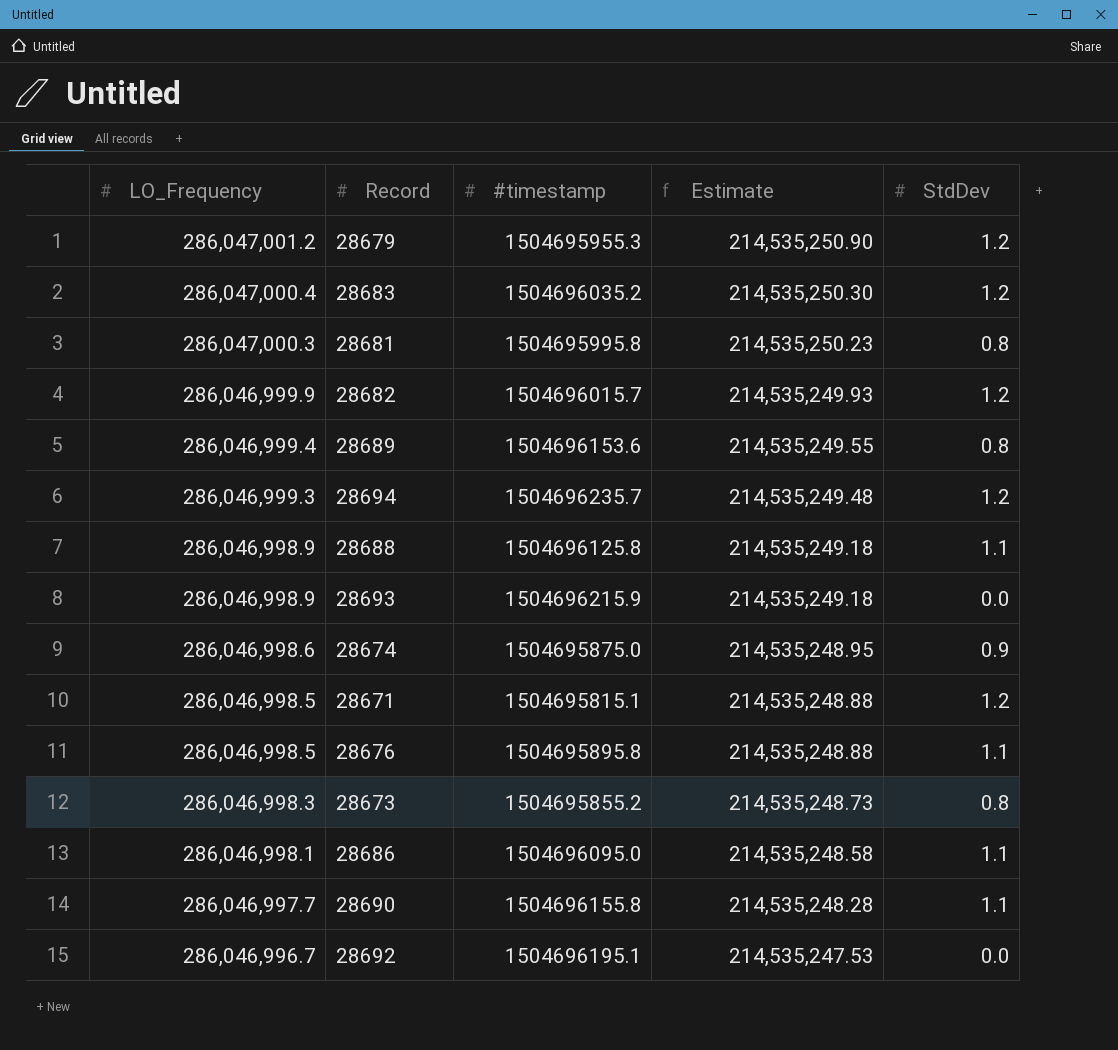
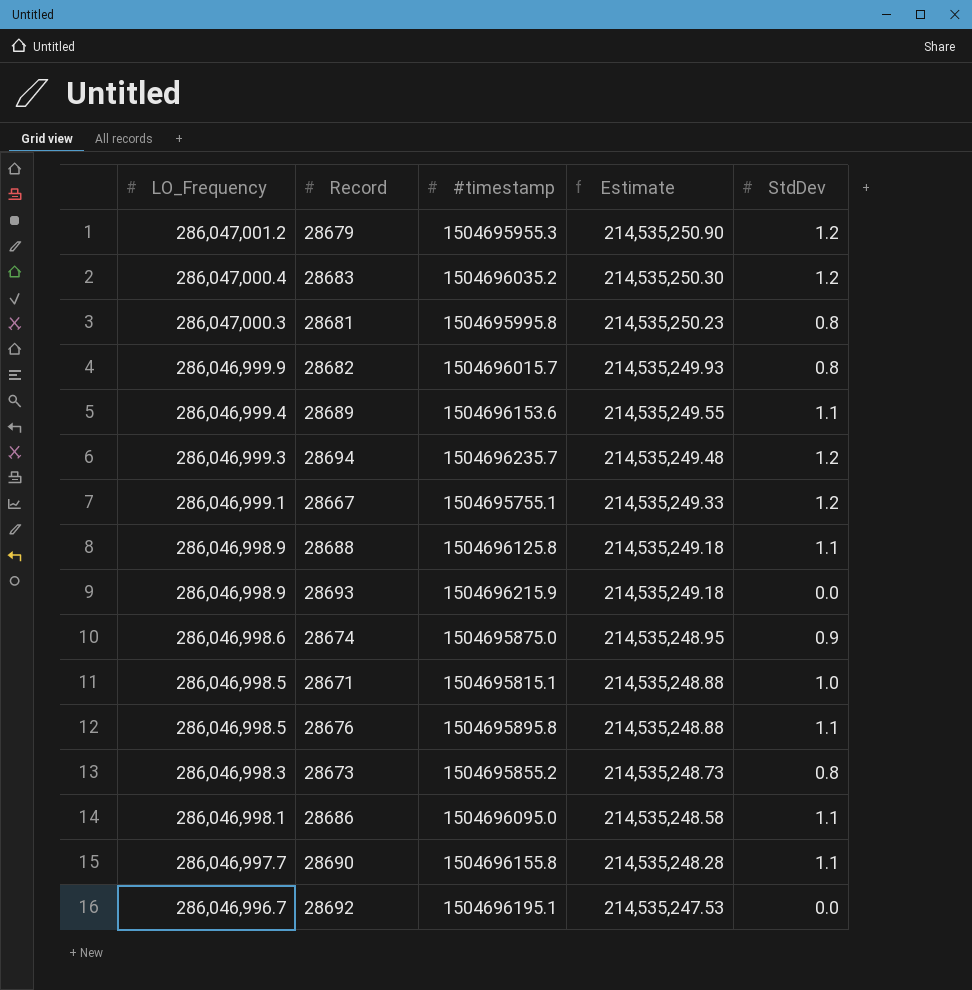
28682 | StdDev: 1.2 -> 0.8
28689 | StdDev: 0.8 -> 1.1
row 28667: none -> 286,046,999.1 | 1504695755.1 | 214,535,249.33 | 1.2
28671 | StdDev: 1.2 -> 1.0

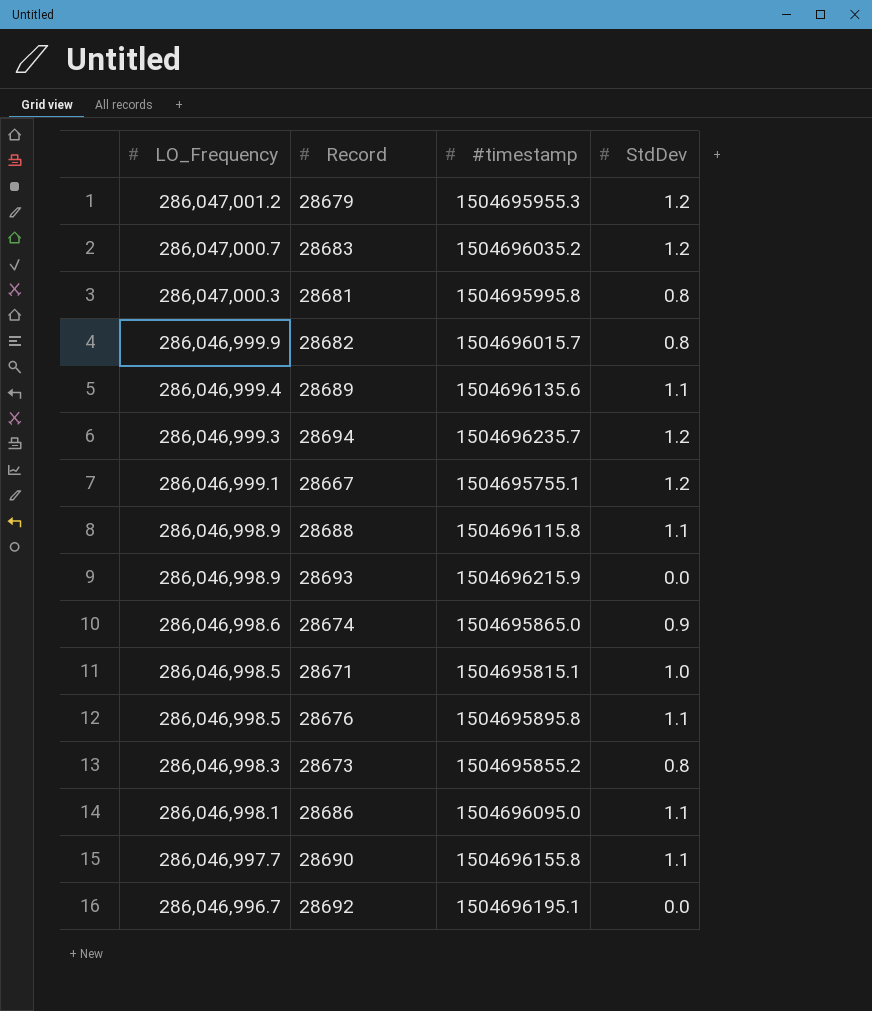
column Estimate | formula: [LO_Frequency] * 0.75 -> none
28683 | LO_Frequency: 286,047,000.4 -> 286,047,000.7
28689 | #timestamp: 1504696153.6 -> 1504696135.6
28688 | #timestamp: 1504696125.8 -> 1504696115.8
28674 | #timestamp: 1504695875.0 -> 1504695865.0

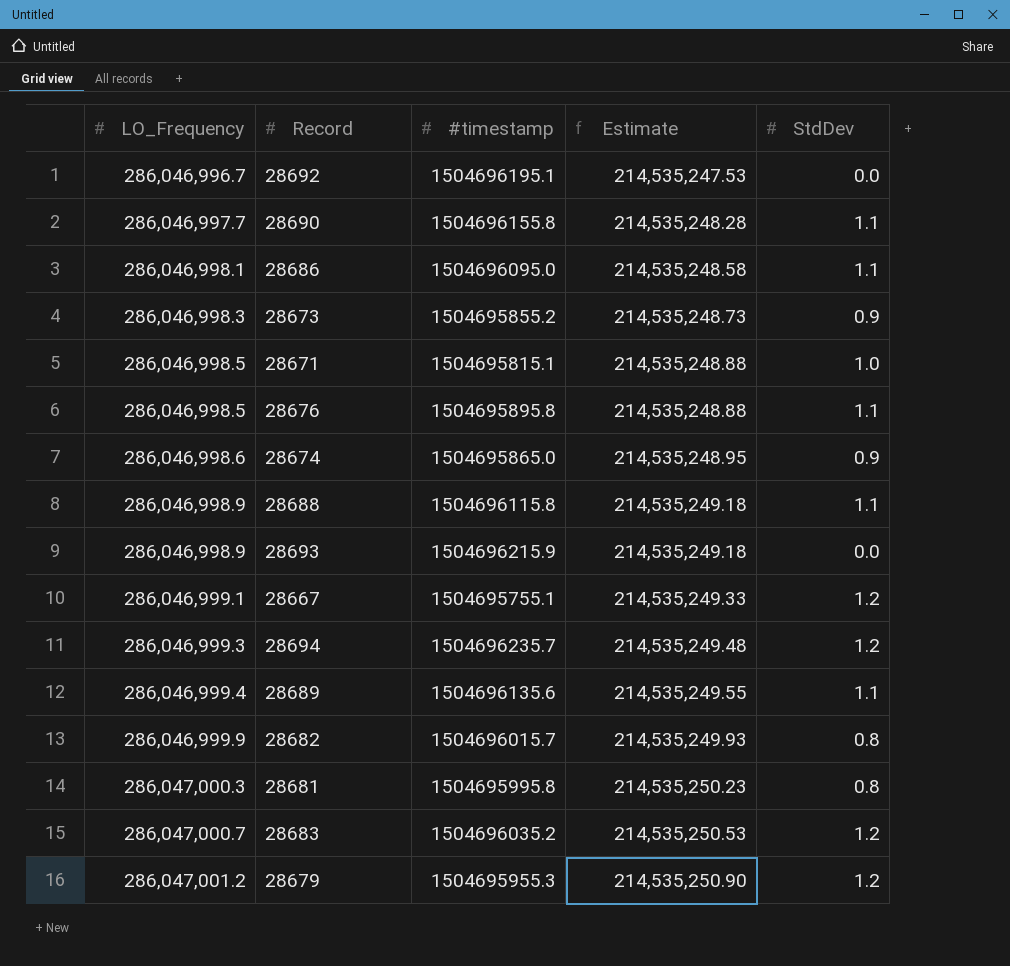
row order: LO_Frequency descending -> LO_Frequency ascending
column Estimate | formula: none -> [LO_Frequency] * 0.75
28673 | StdDev: 0.8 -> 0.9

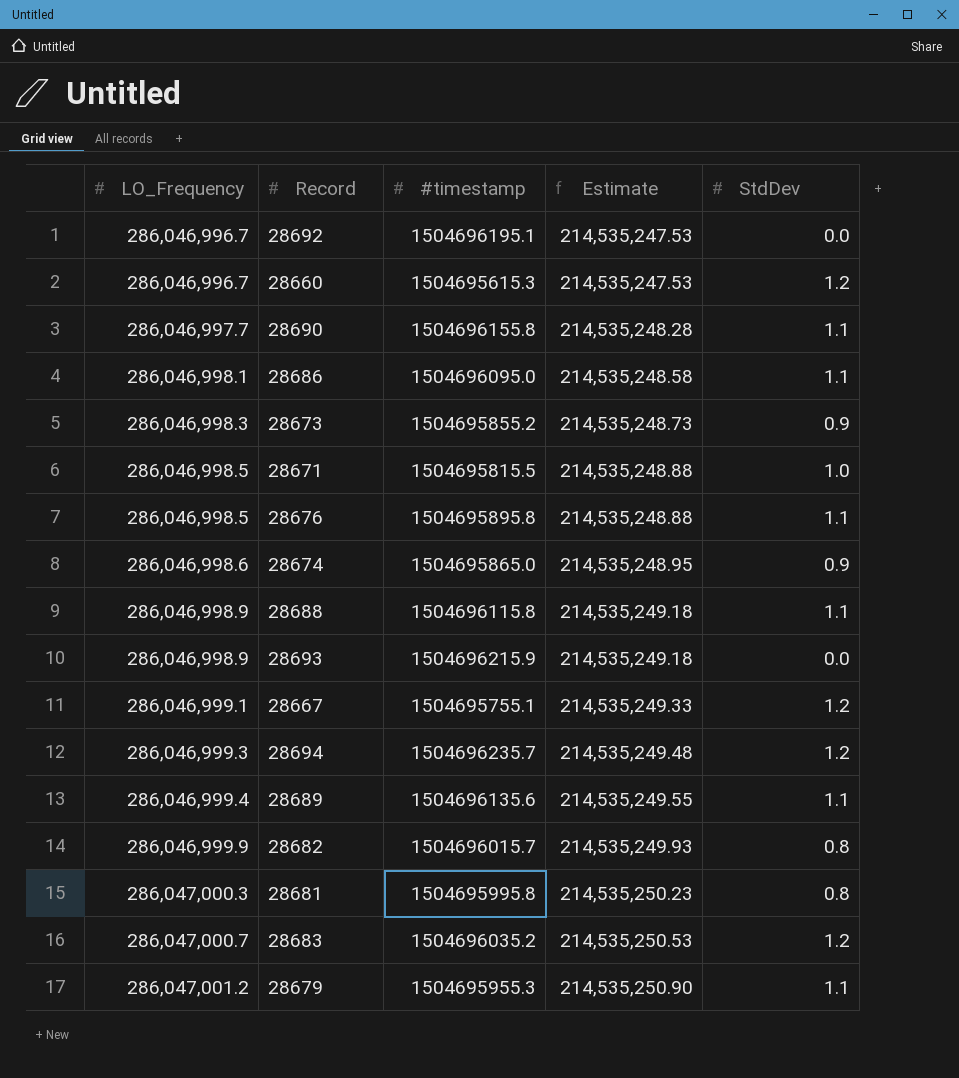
row 28660: none -> 286,046,996.7 | 1504695615.3 | 214,535,247.53 | 1.2
28671 | #timestamp: 1504695815.1 -> 1504695815.5
28679 | StdDev: 1.2 -> 1.1

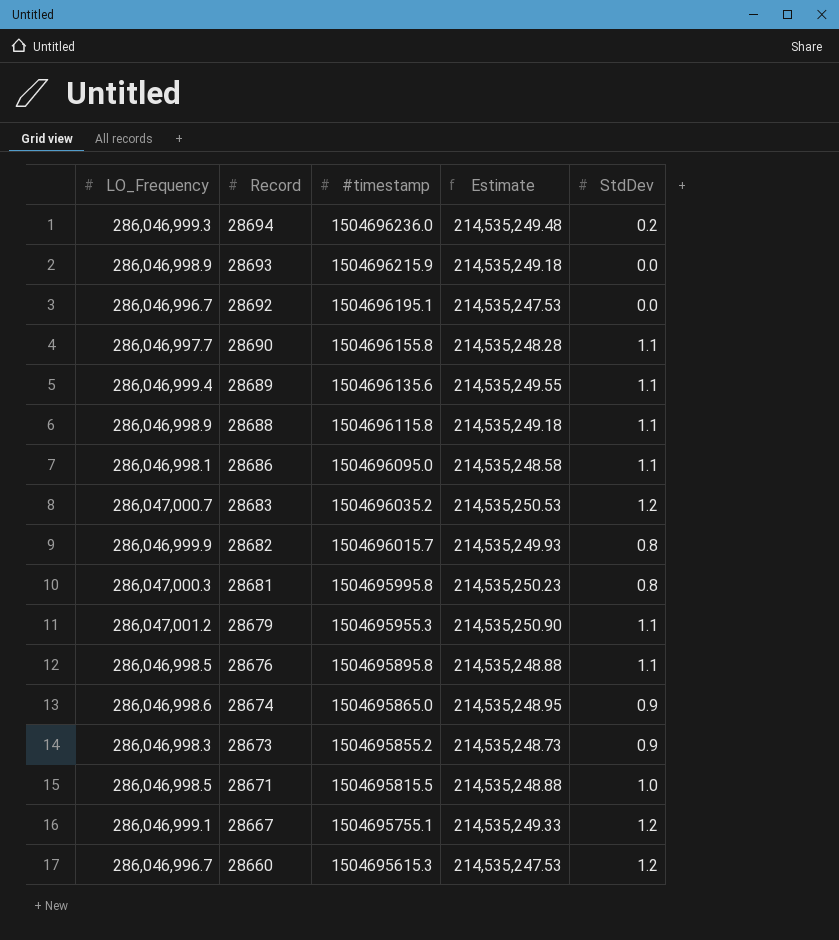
row order: LO_Frequency ascending -> Record descending
28694 | #timestamp: 1504696235.7 -> 1504696236.0
28694 | StdDev: 1.2 -> 0.2

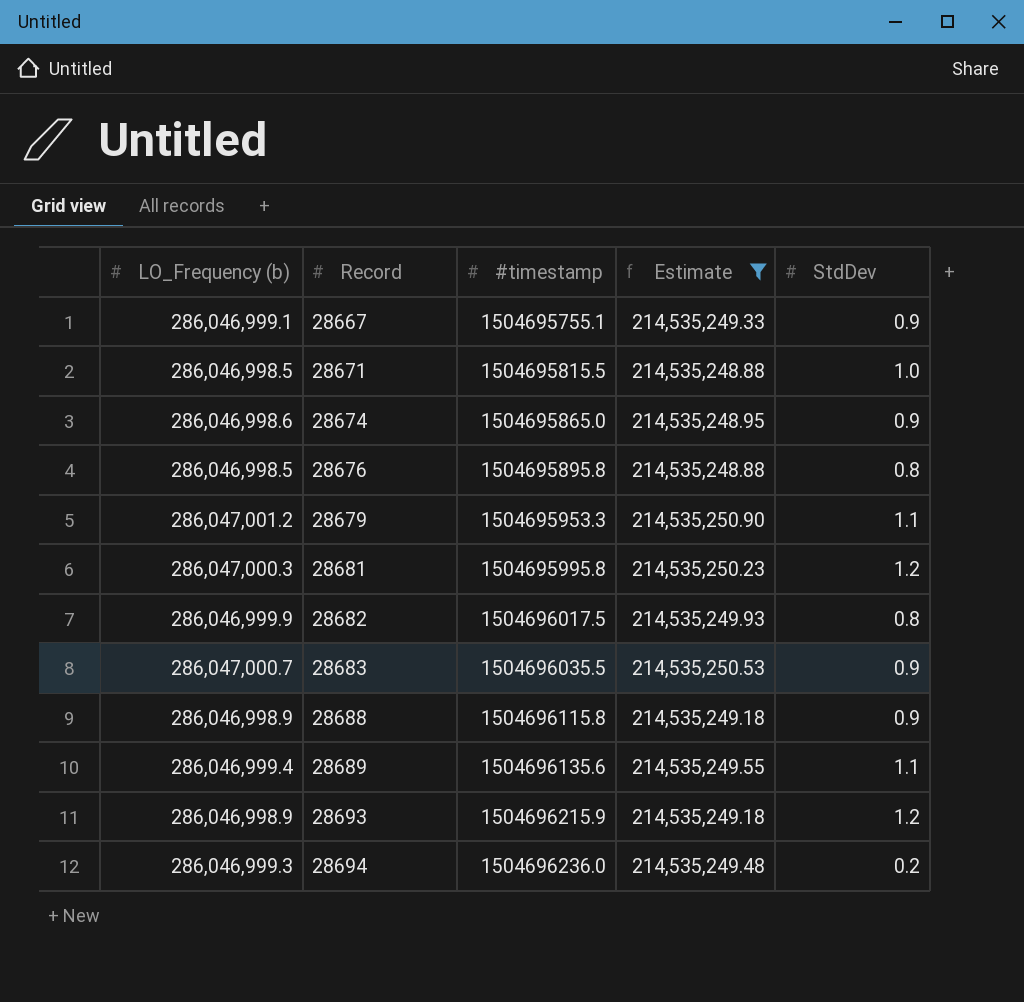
filter: none -> Estimate >= 214,535,248.88
row order: Record descending -> Record ascending
column name: LO_Frequency -> LO_Frequency (b)
28667 | StdDev: 1.2 -> 0.9
28676 | StdDev: 1.1 -> 0.8
28679 | #timestamp: 1504695955.3 -> 1504695953.3
28681 | StdDev: 0.8 -> 1.2
28682 | #timestamp: 1504696015.7 -> 1504696017.5
28683 | #timestamp: 1504696035.2 -> 1504696035.5
28683 | StdDev: 1.2 -> 0.9
28688 | StdDev: 1.1 -> 0.9
28693 | StdDev: 0.0 -> 1.2

